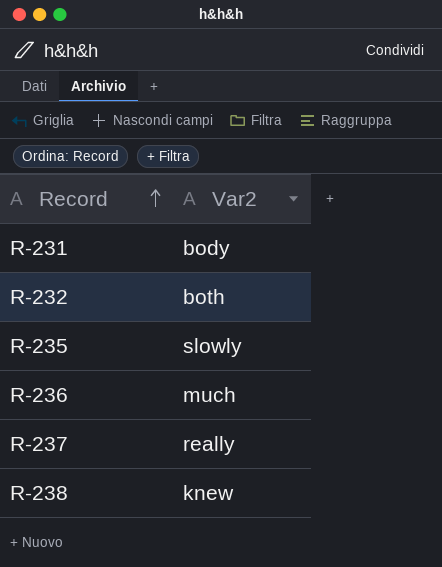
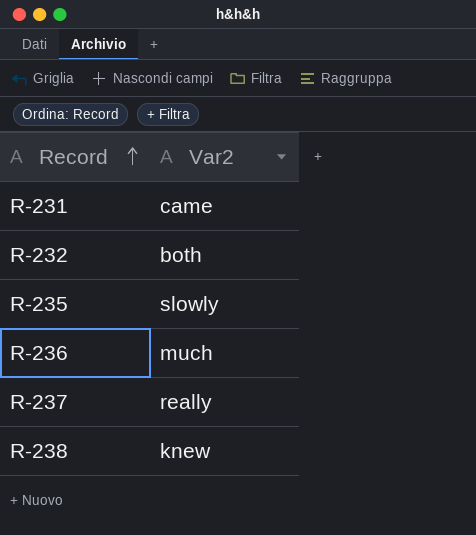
R-231 | Var2: body -> came

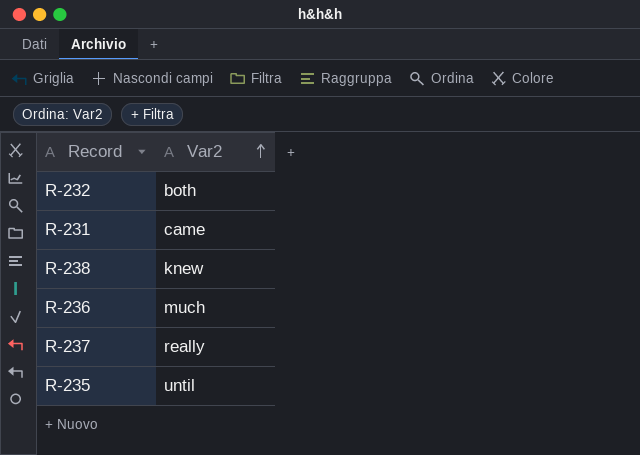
row order: Record ascending -> Var2 ascending
R-235 | Var2: slowly -> until

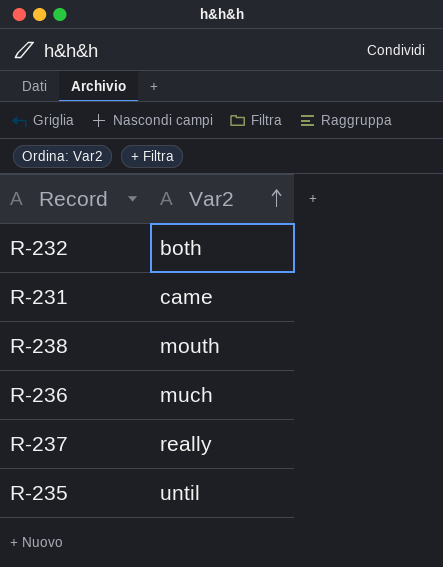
R-238 | Var2: knew -> mouth

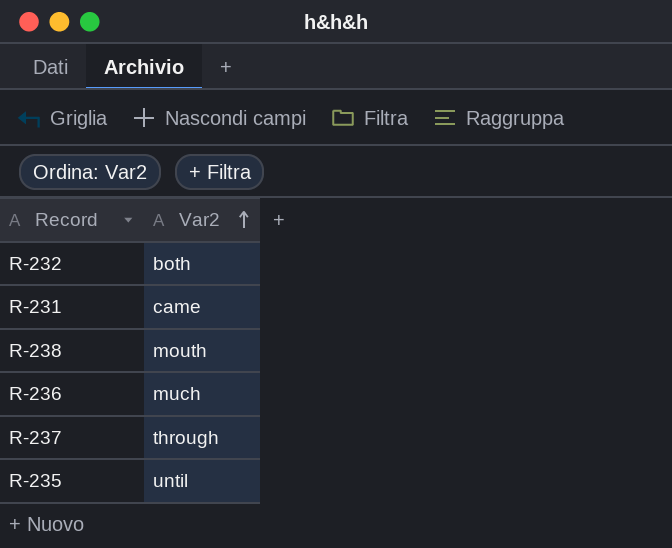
R-237 | Var2: really -> through

